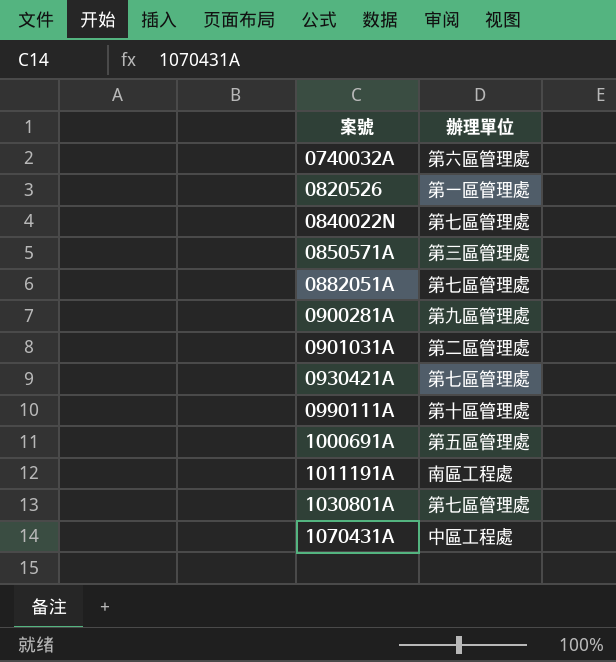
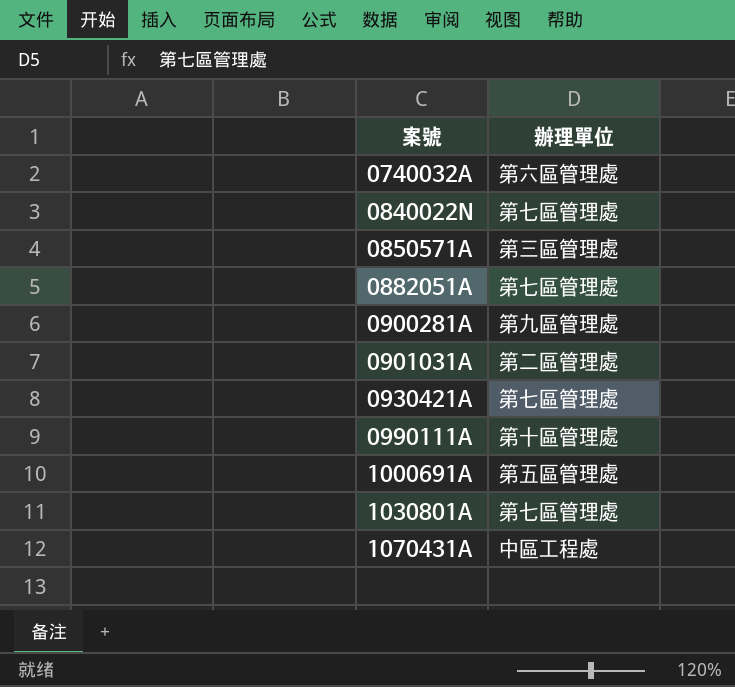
row 0820526: 第一區管理處 -> none
row 1011191A: 南區工程處 -> none

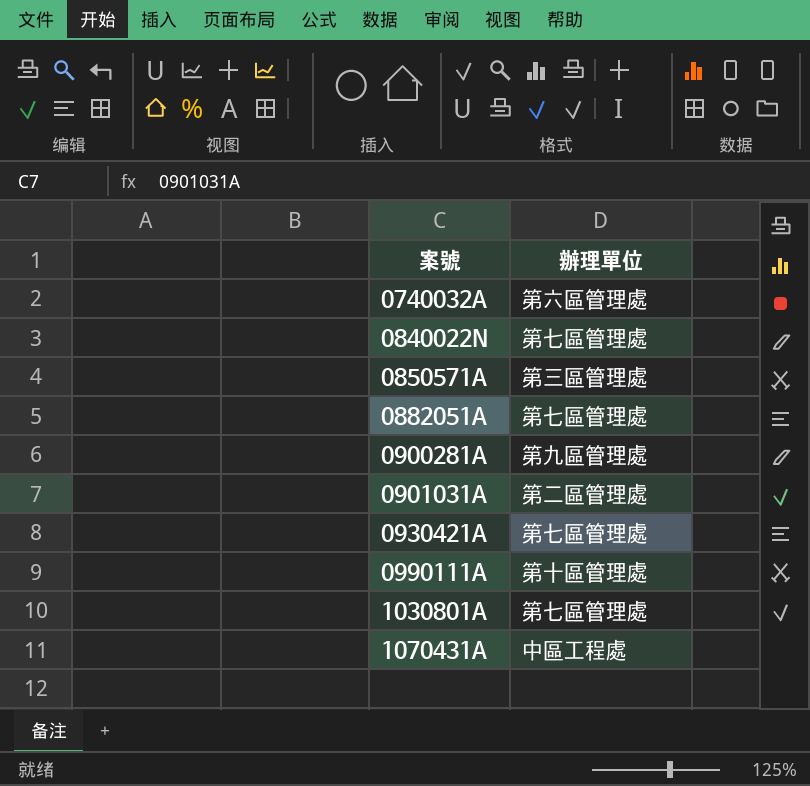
row 1000691A: 第五區管理處 -> none

